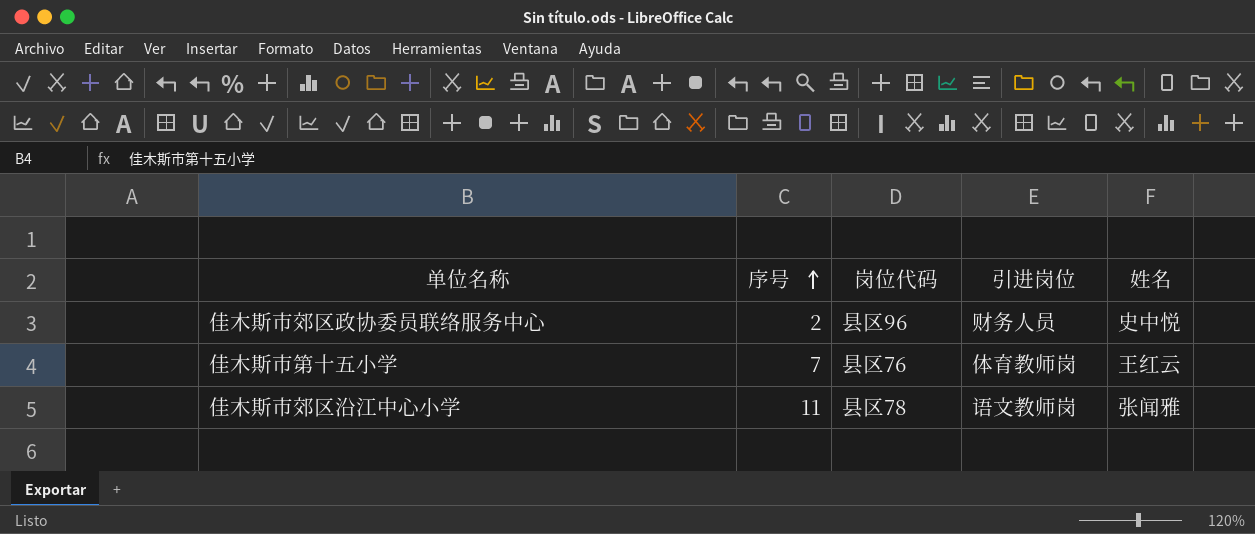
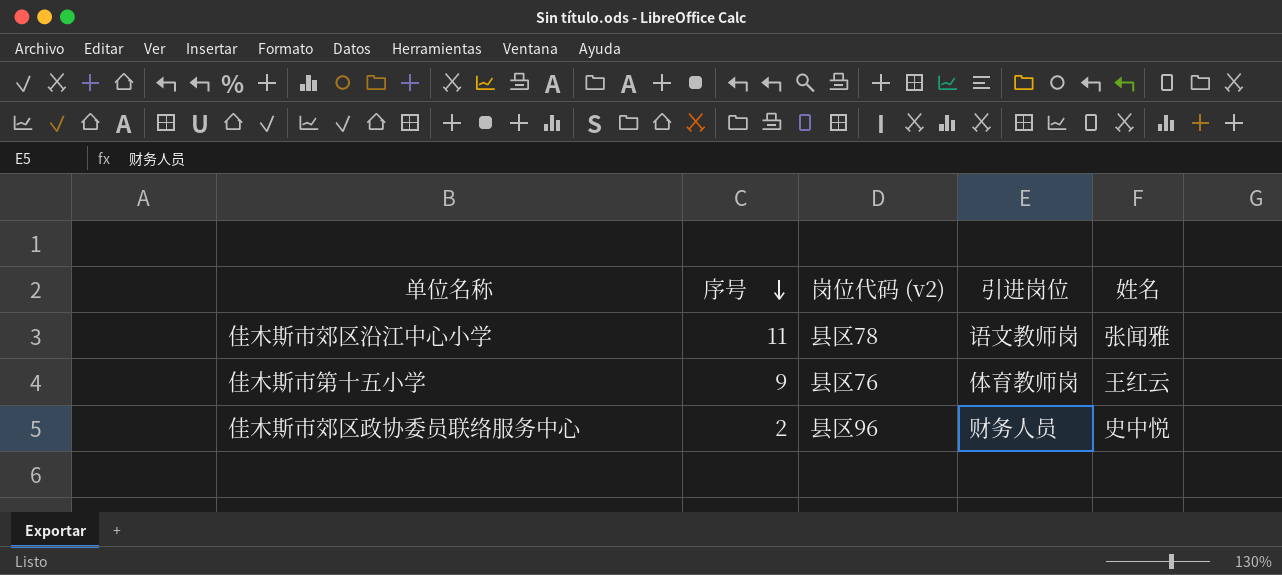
row order: 序号 ascending -> 序号 descending
column name: 岗位代码 -> 岗位代码 (v2)
佳木斯市第十五小学 | 序号: 7 -> 9

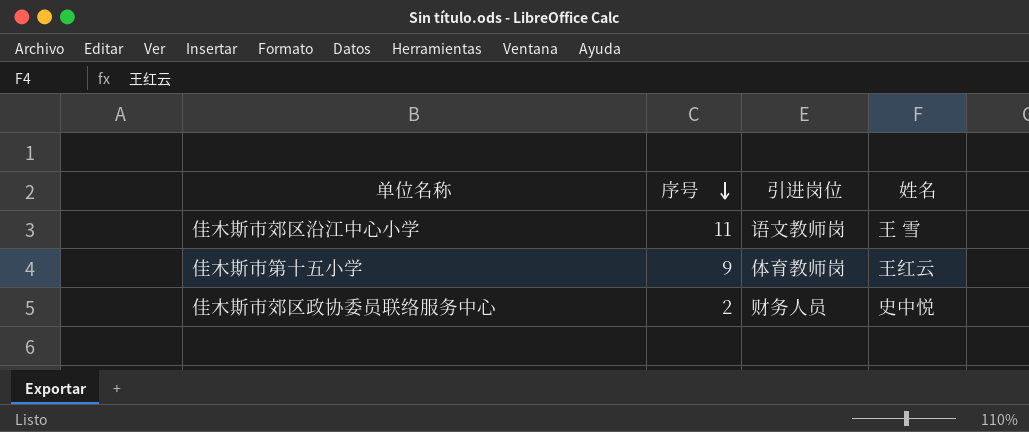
column 岗位代码 (v2) | position: 3 -> none
佳木斯市郊区沿江中心小学 | 姓名: 张闻雅 -> 王 雪

